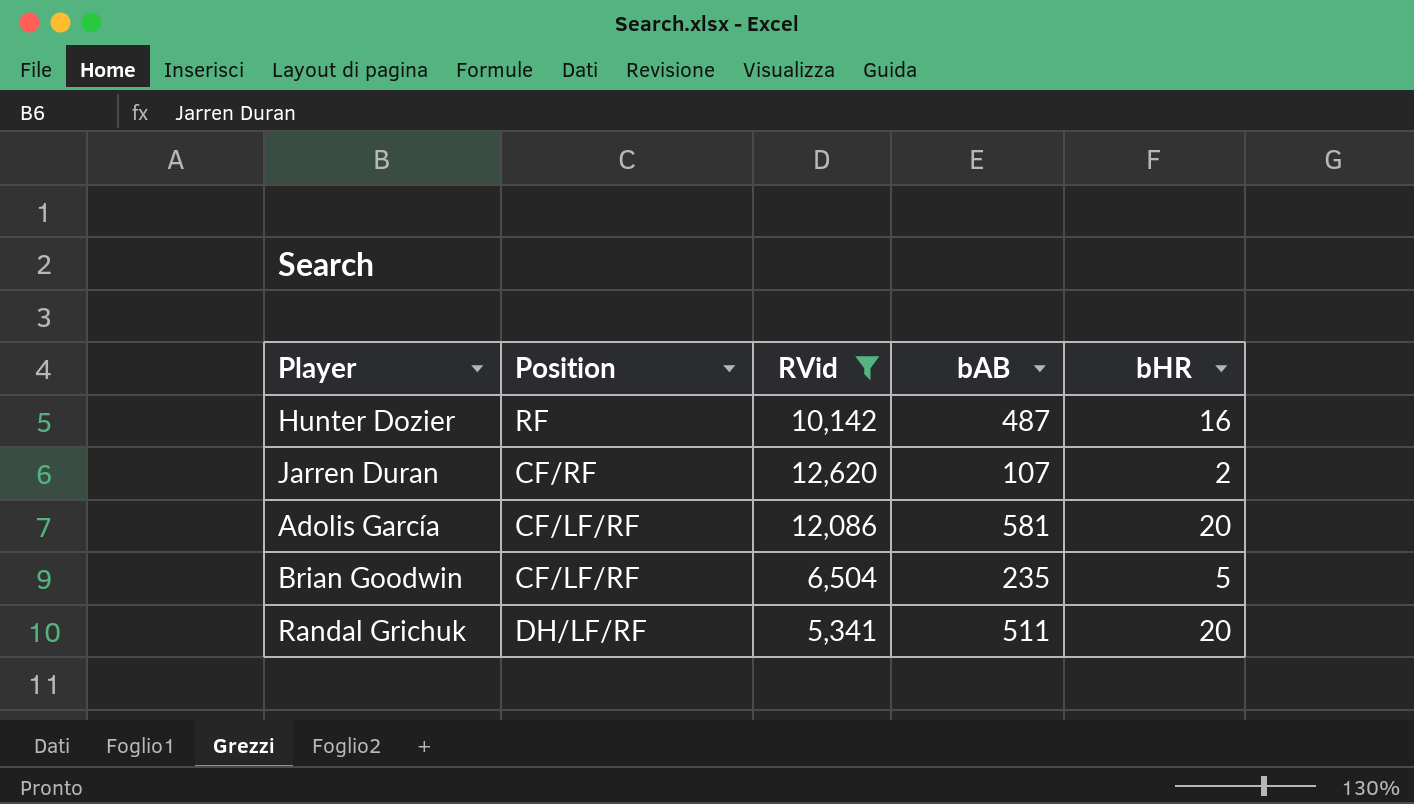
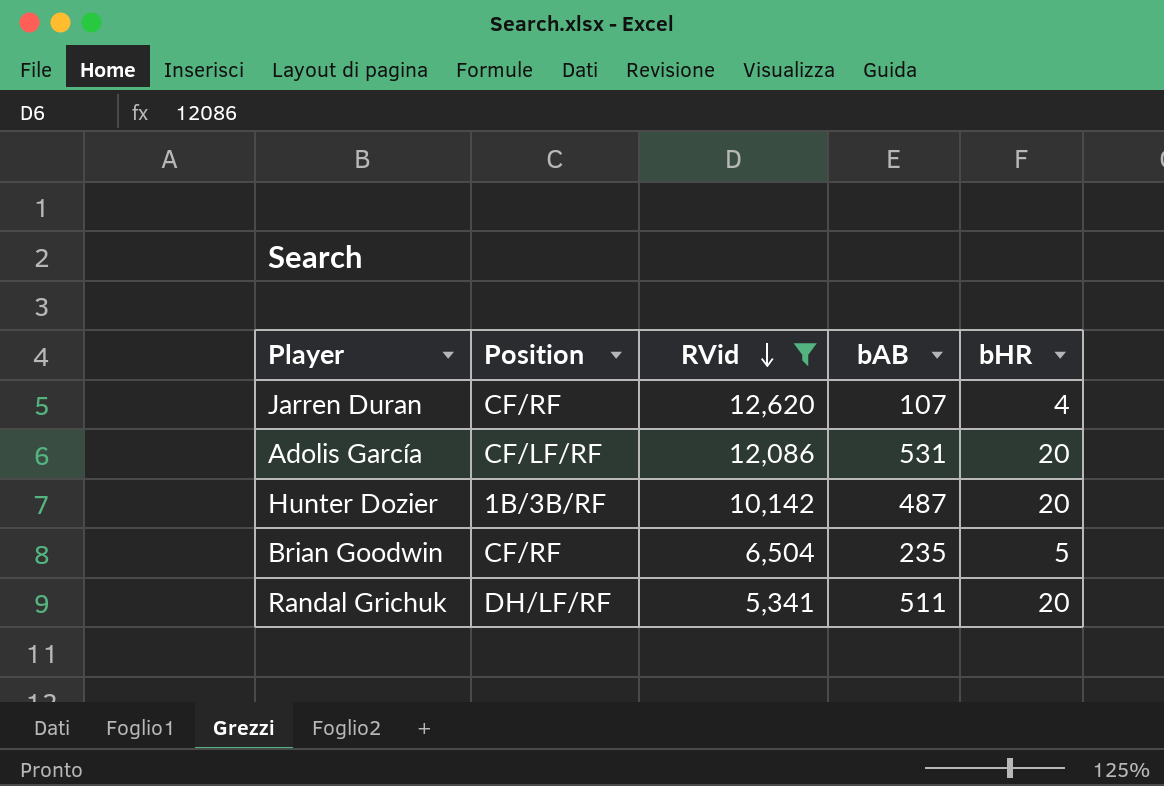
row order: none -> RVid descending
Jarren Duran | bHR: 2 -> 4
Adolis García | bAB: 581 -> 531
Hunter Dozier | Position: RF -> 1B/3B/RF
Hunter Dozier | bHR: 16 -> 20
Brian Goodwin | Position: CF/LF/RF -> CF/RF

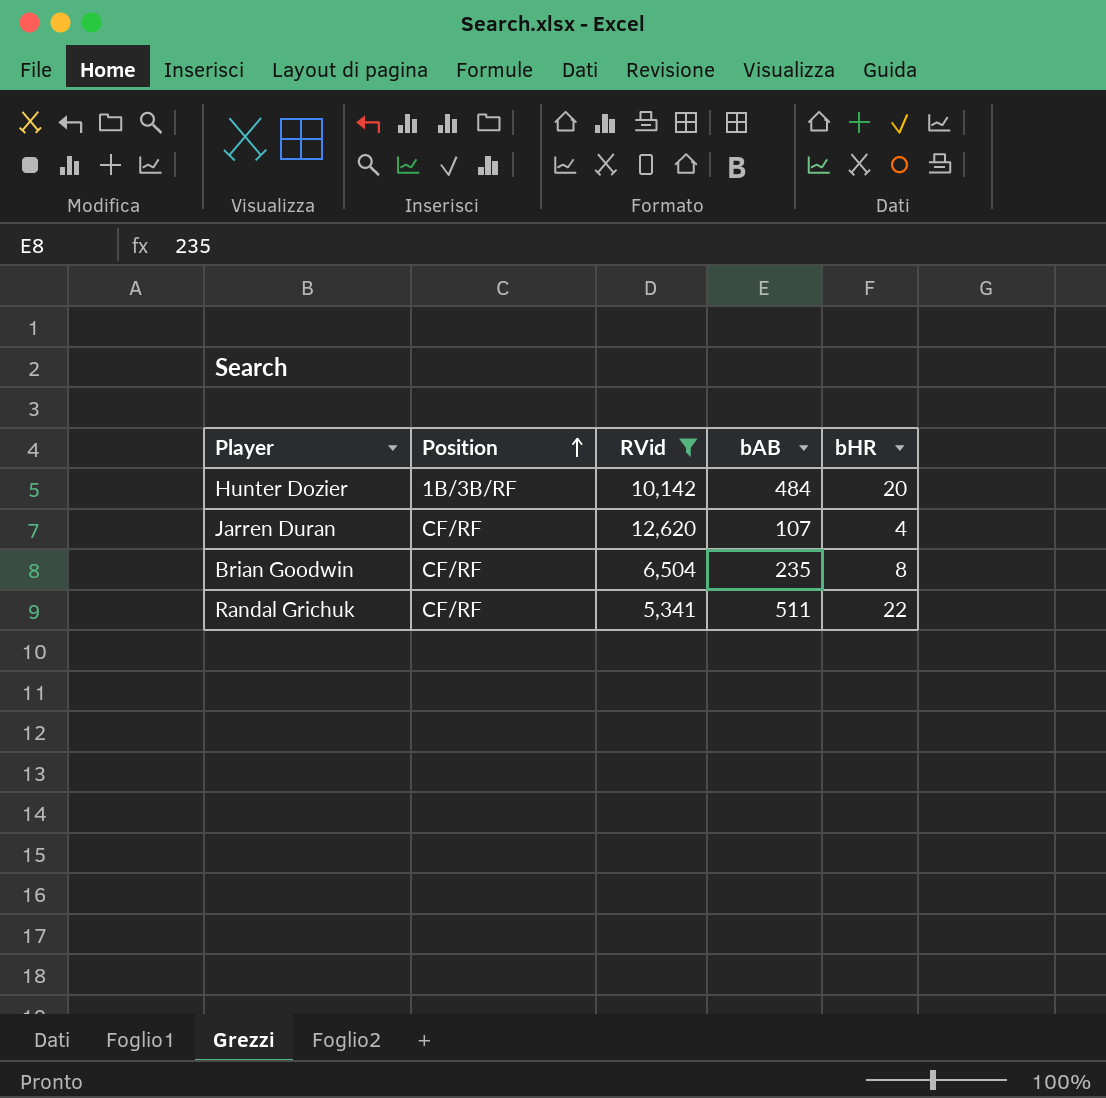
row order: RVid descending -> Position ascending
row Adolis García: CF/LF/RF | 12,086 | 531 | 20 -> none
Hunter Dozier | bAB: 487 -> 484
Brian Goodwin | bHR: 5 -> 8
Randal Grichuk | Position: DH/LF/RF -> CF/RF
Randal Grichuk | bHR: 20 -> 22

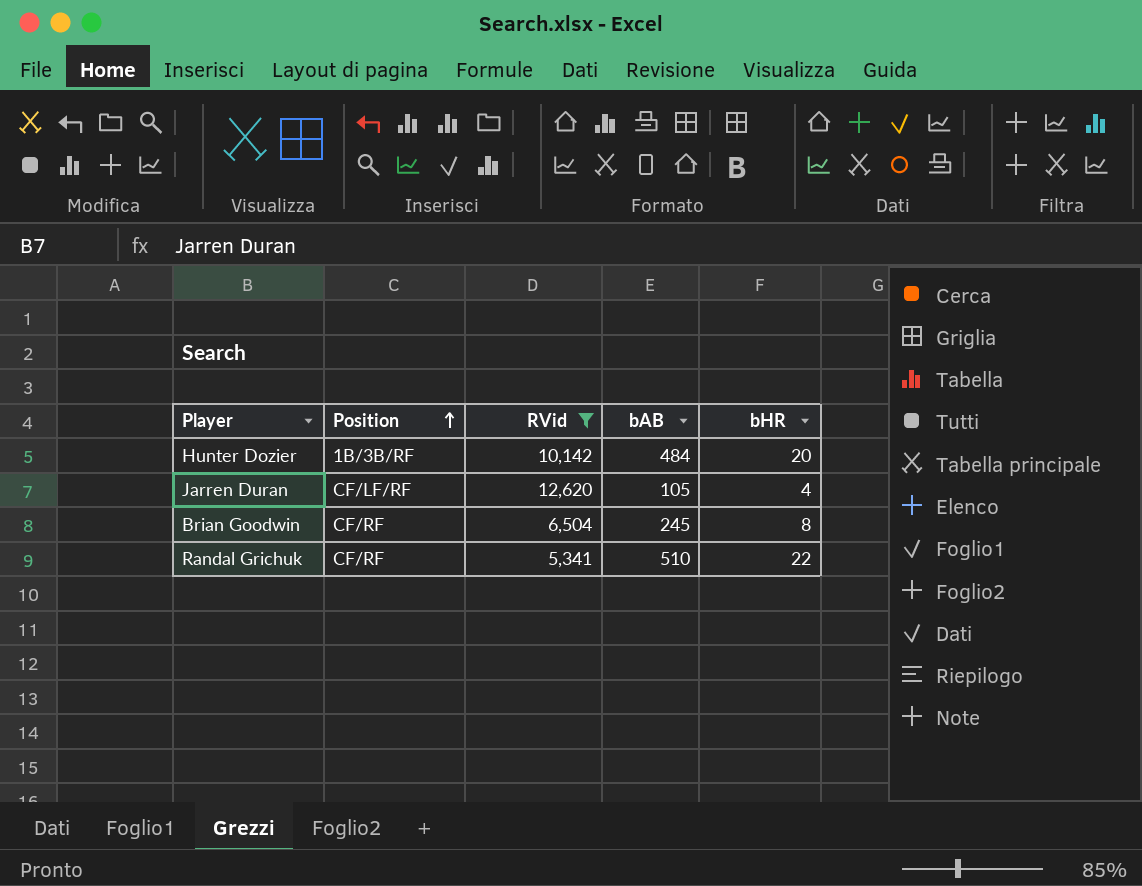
Jarren Duran | Position: CF/RF -> CF/LF/RF
Jarren Duran | bAB: 107 -> 105
Brian Goodwin | bAB: 235 -> 245
Randal Grichuk | bAB: 511 -> 510

